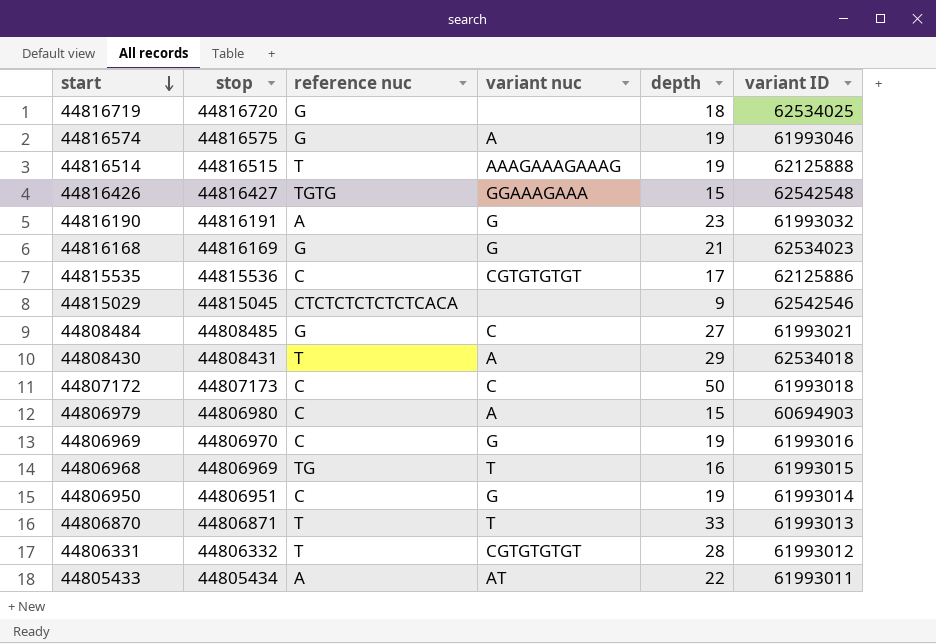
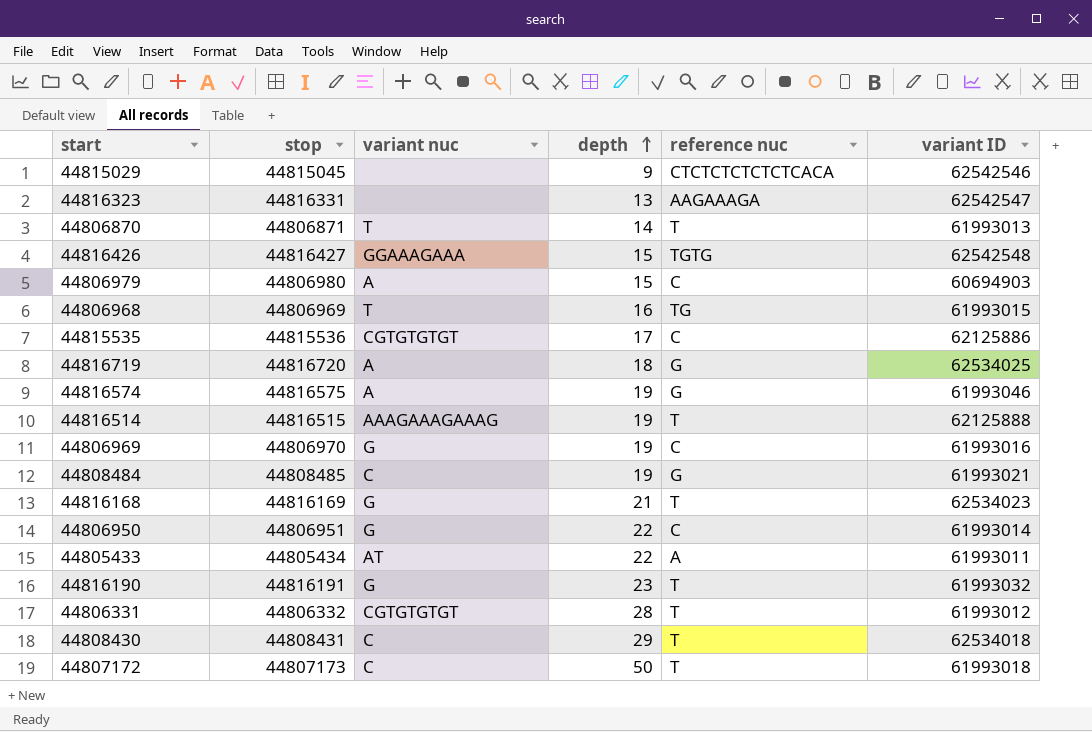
row order: start descending -> depth ascending
column reference nuc | position: 3 -> 5
row 44816323: none -> 44816331 | none | 13 | AAGAAAGA | 62542547
44806870 | depth: 33 -> 14
44816719 | variant nuc: none -> A
44808484 | depth: 27 -> 19
44816168 | reference nuc: G -> T
44806950 | depth: 19 -> 22
44816190 | reference nuc: A -> T
44808430 | variant nuc: A -> C
44807172 | reference nuc: C -> T

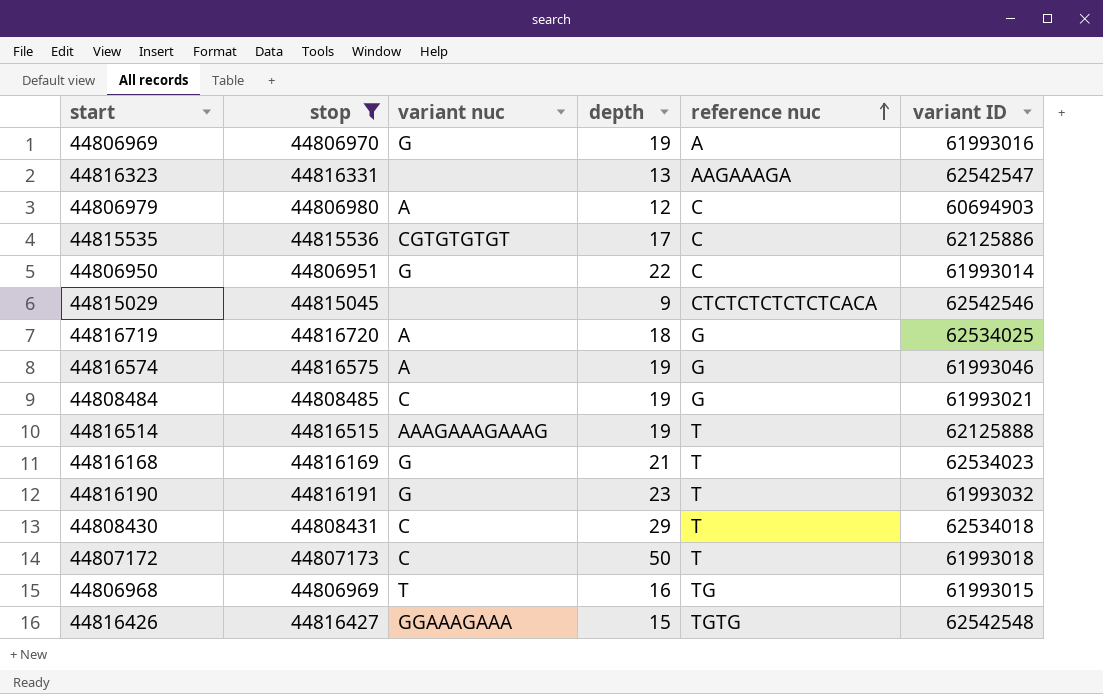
filter: none -> stop >= 44806951
row order: depth ascending -> reference nuc ascending
44806969 | reference nuc: C -> A
44806979 | depth: 15 -> 12

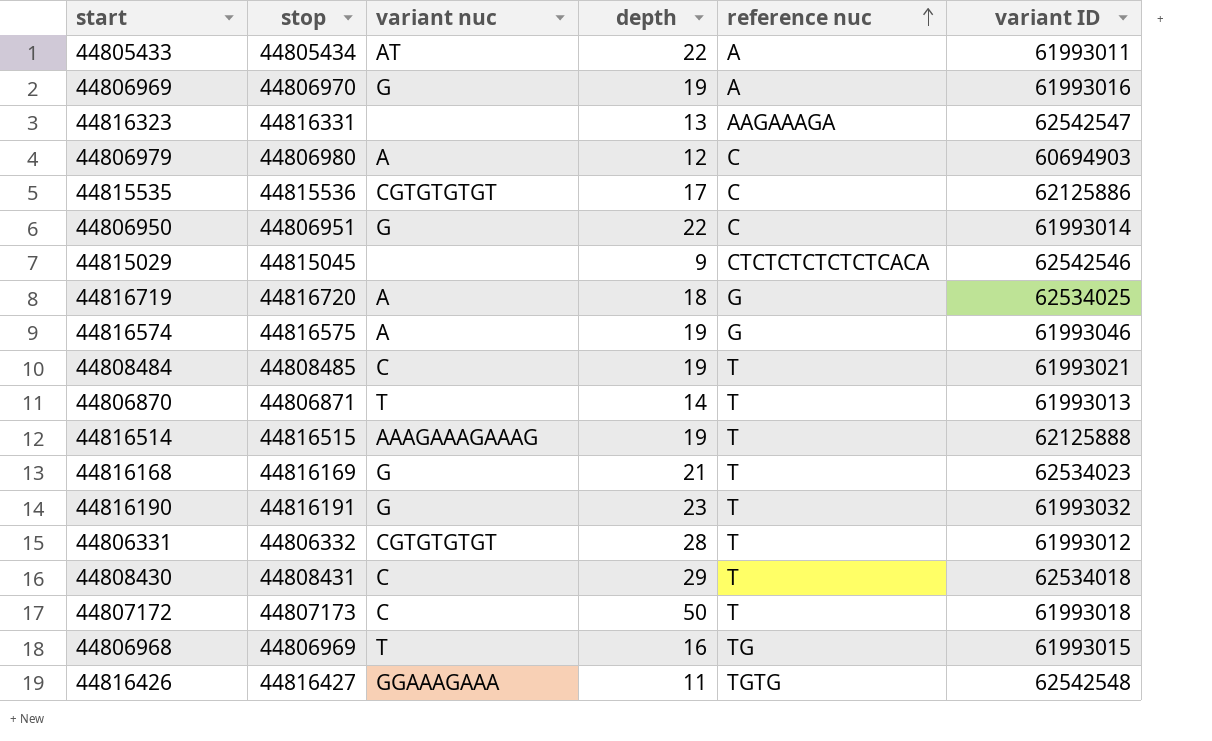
filter: stop >= 44806951 -> none
44808484 | reference nuc: G -> T
44816426 | depth: 15 -> 11

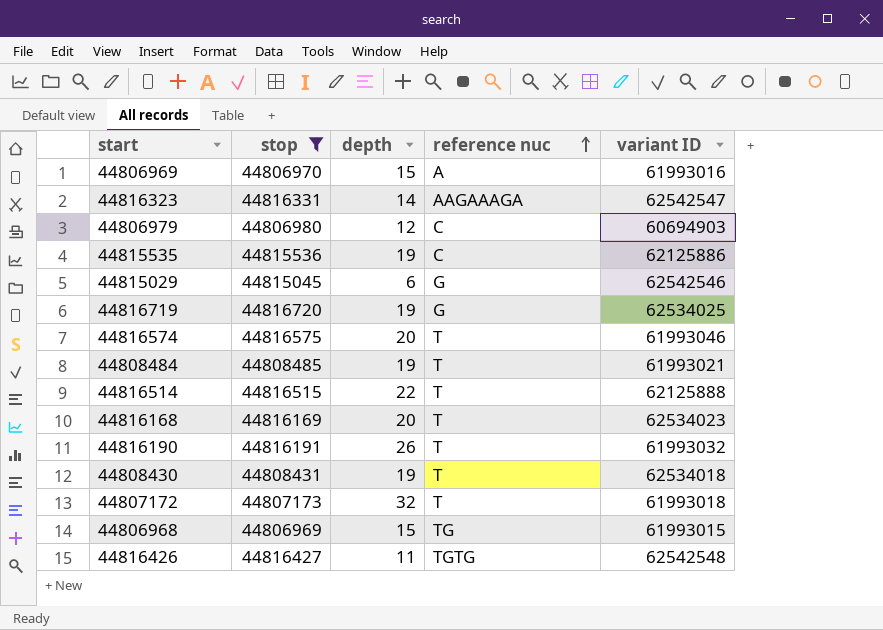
filter: none -> stop >= 44806969
column variant nuc | position: 3 -> none
44806969 | depth: 19 -> 15
44816323 | depth: 13 -> 14
44815535 | depth: 17 -> 19
44815029 | depth: 9 -> 6
44815029 | reference nuc: CTCTCTCTCTCTCACA -> G
44816719 | depth: 18 -> 19
44816574 | depth: 19 -> 20
44816574 | reference nuc: G -> T
44816514 | depth: 19 -> 22
44816168 | depth: 21 -> 20
44816190 | depth: 23 -> 26
44808430 | depth: 29 -> 19
44807172 | depth: 50 -> 32
44806968 | depth: 16 -> 15

